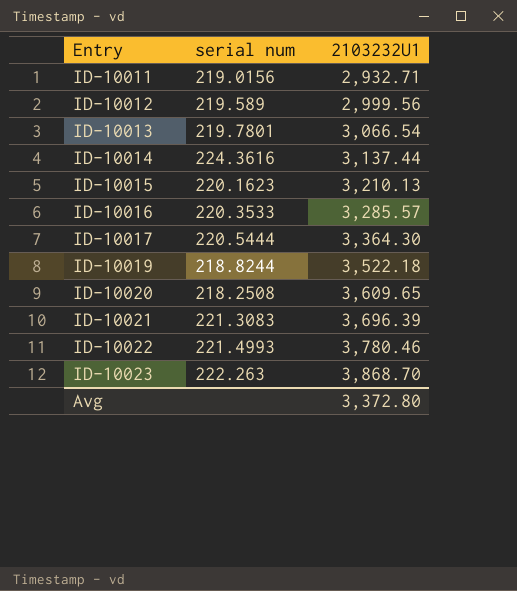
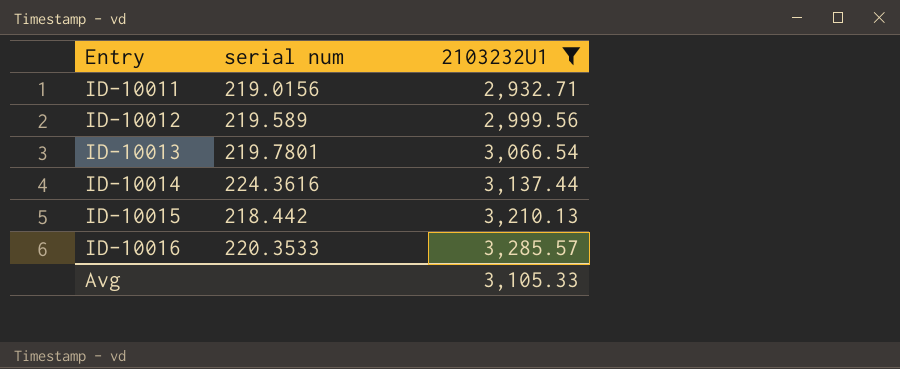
filter: none -> 2103232U1 <= 3,285.57
ID-10015 | serial num: 220.1623 -> 218.442
Avg | 2103232U1: 3,372.80 -> 3,105.33

